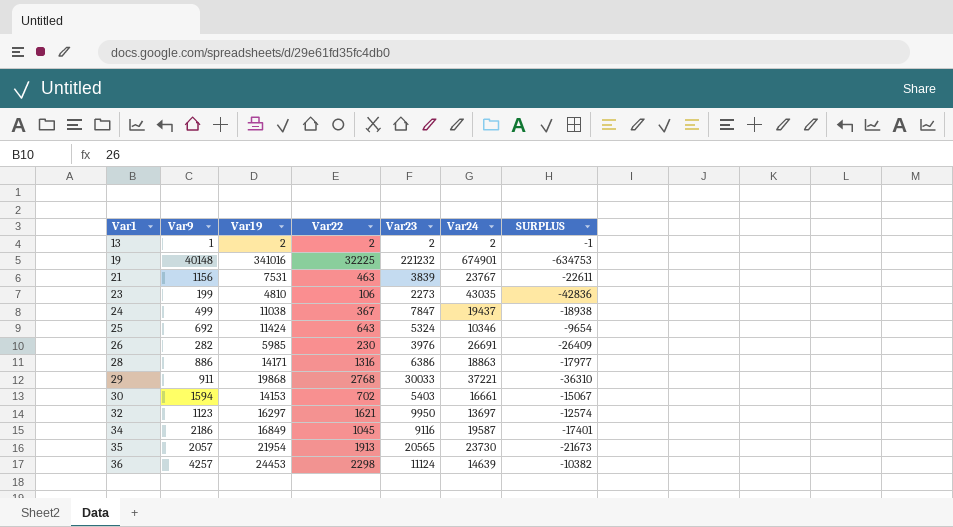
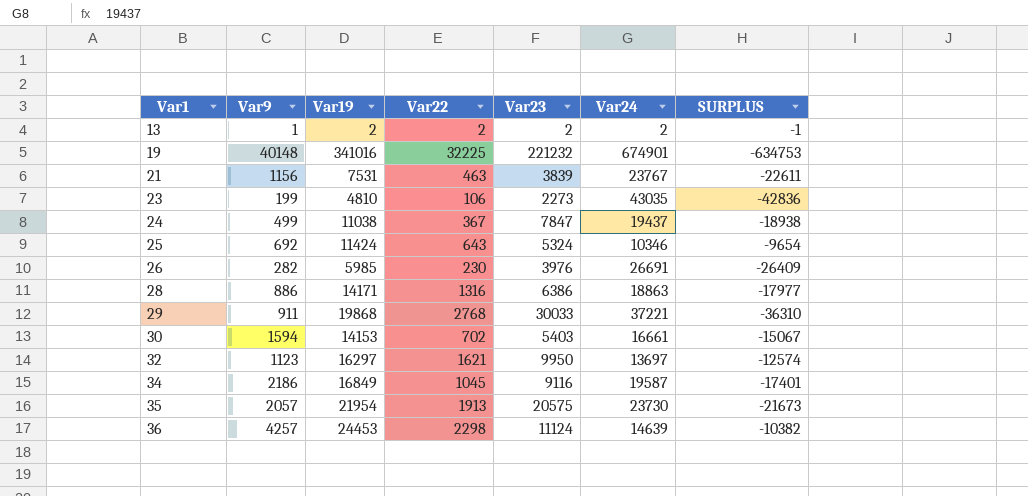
35 | Var23: 20565 -> 20575

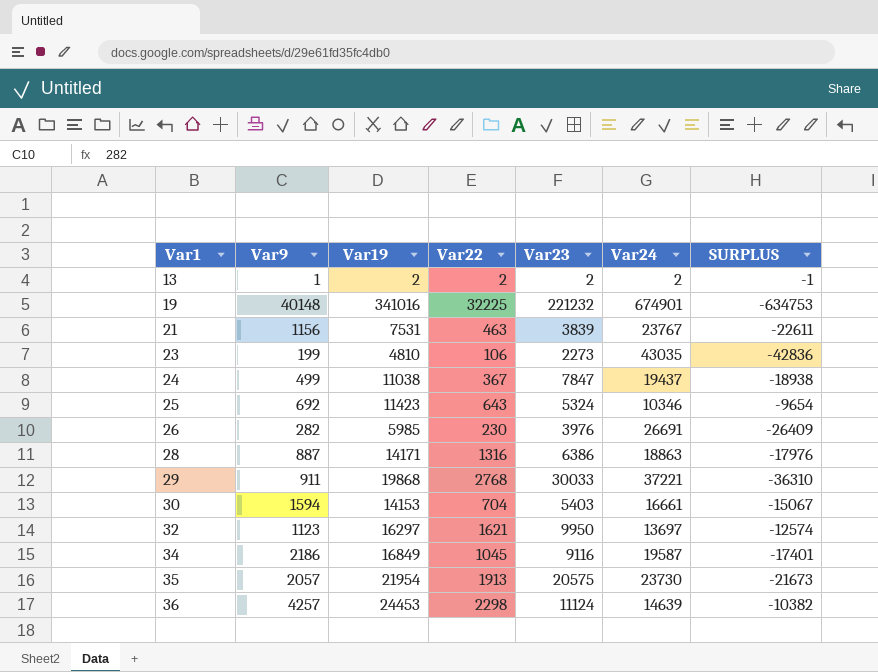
25 | Var19: 11424 -> 11423
28 | Var9: 886 -> 887
28 | SURPLUS: -17977 -> -17976
30 | Var22: 702 -> 704

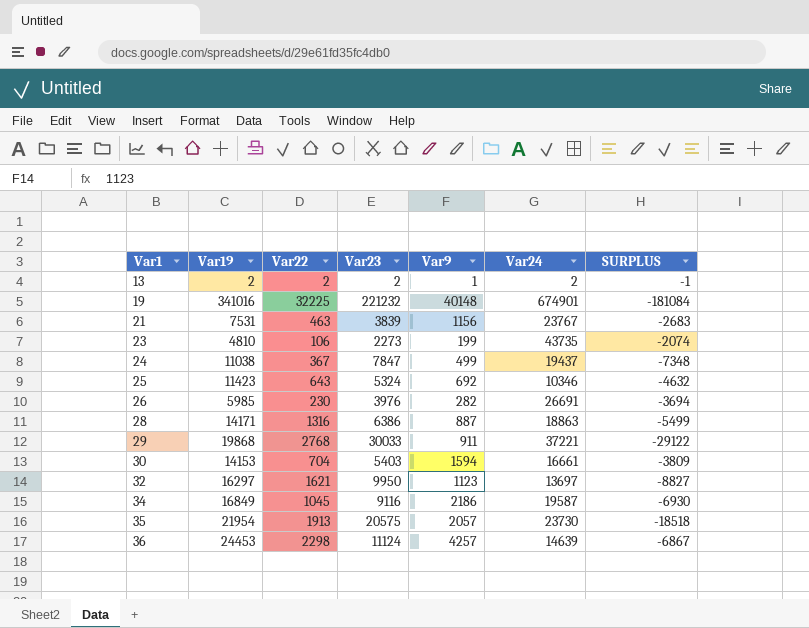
column Var9 | position: 2 -> 5
column SURPLUS | formula: [Var9] - [Var24] -> [Var9] - [Var23]
23 | Var24: 43035 -> 43735

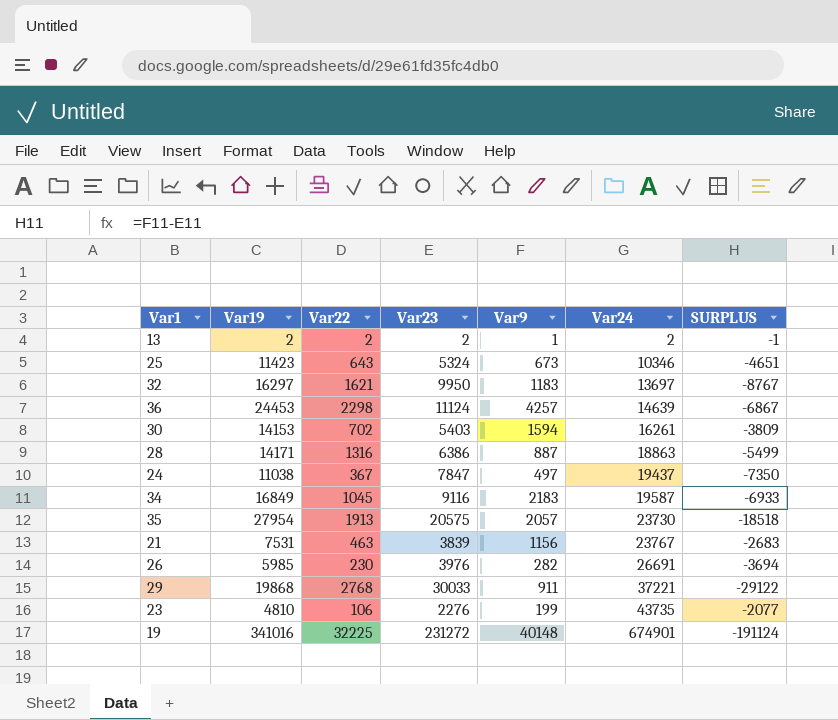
row order: Var1 ascending -> Var24 ascending
25 | Var9: 692 -> 673
25 | SURPLUS: -4632 -> -4651
32 | Var9: 1123 -> 1183
32 | SURPLUS: -8827 -> -8767
30 | Var22: 704 -> 702
30 | Var24: 16661 -> 16261
24 | Var9: 499 -> 497
24 | SURPLUS: -7348 -> -7350
34 | Var9: 2186 -> 2183
34 | SURPLUS: -6930 -> -6933
35 | Var19: 21954 -> 27954
23 | Var23: 2273 -> 2276
23 | SURPLUS: -2074 -> -2077
19 | Var23: 221232 -> 231272
19 | SURPLUS: -181084 -> -191124

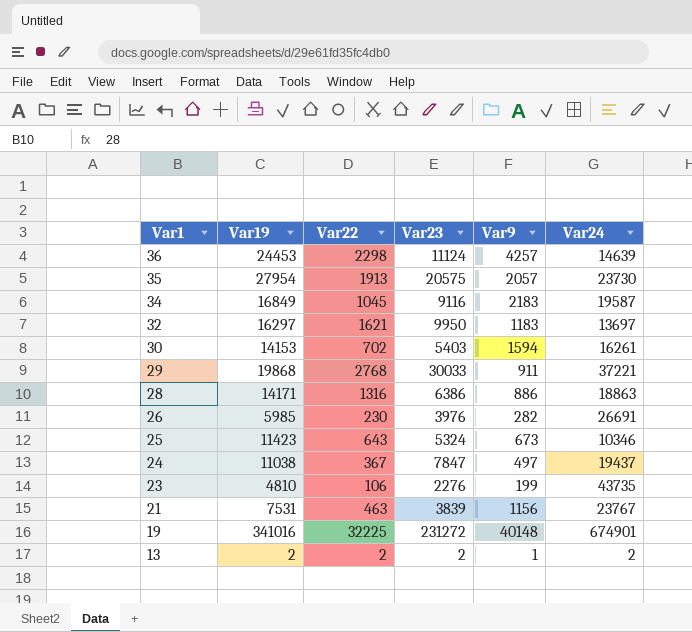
row order: Var24 ascending -> Var1 descending
column SURPLUS | formula: [Var9] - [Var23] -> none
28 | Var9: 887 -> 886

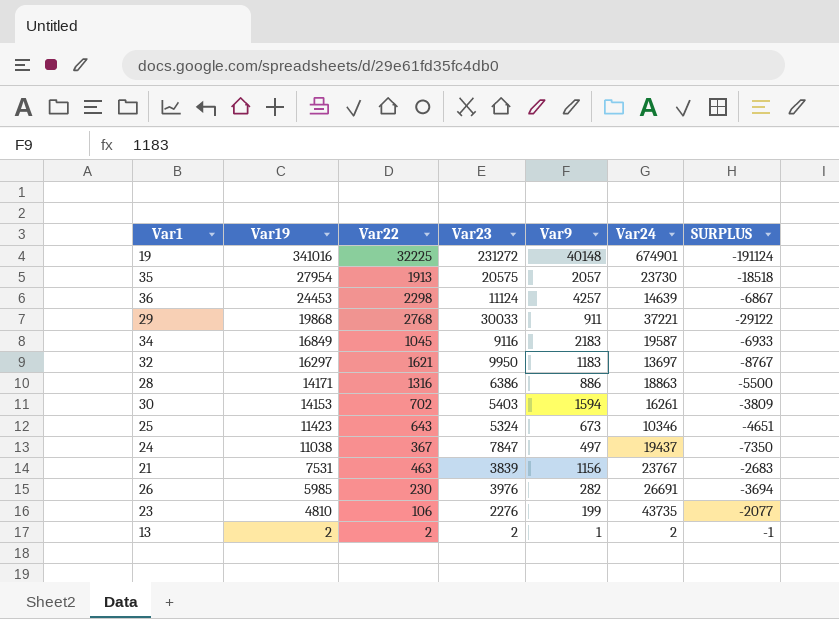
row order: Var1 descending -> Var19 descending
column SURPLUS | formula: none -> [Var9] - [Var23]

